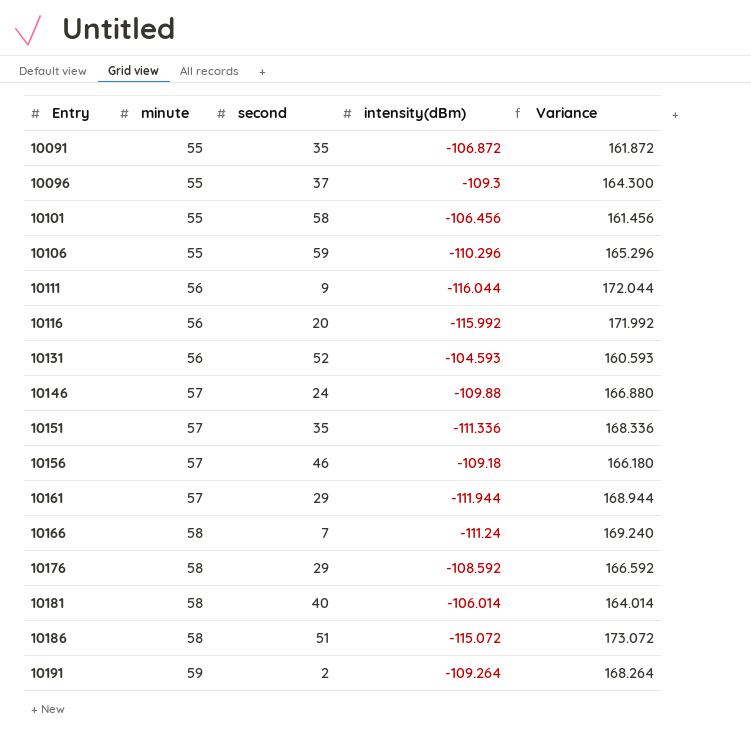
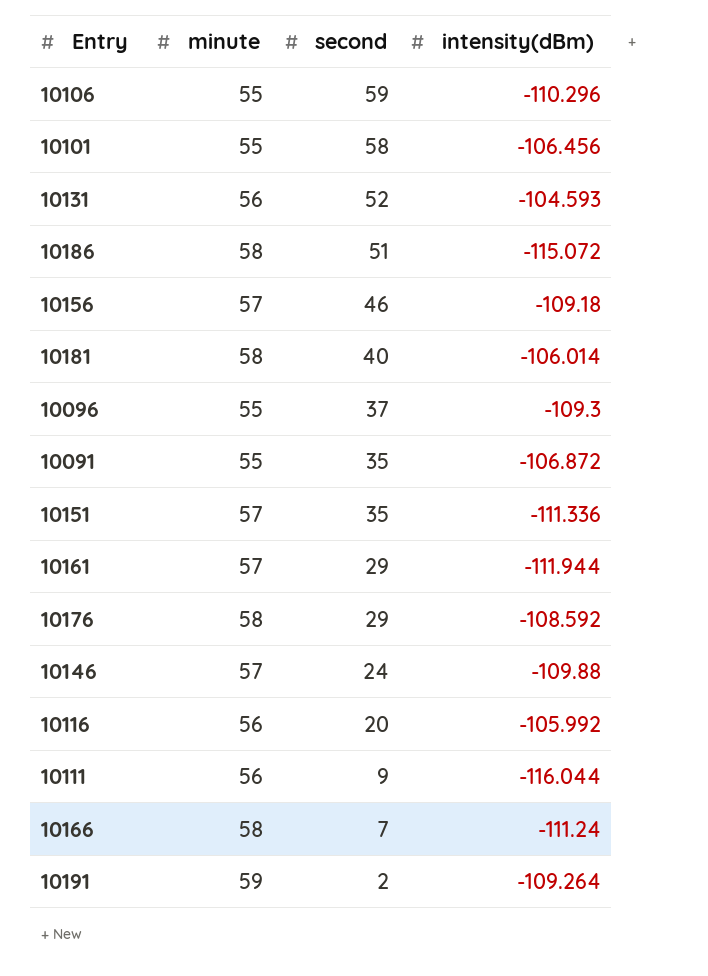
row order: Entry ascending -> second descending
column Variance | formula: [minute] - [intensity(dBm)] -> none
10116 | intensity(dBm): -115.992 -> -105.992

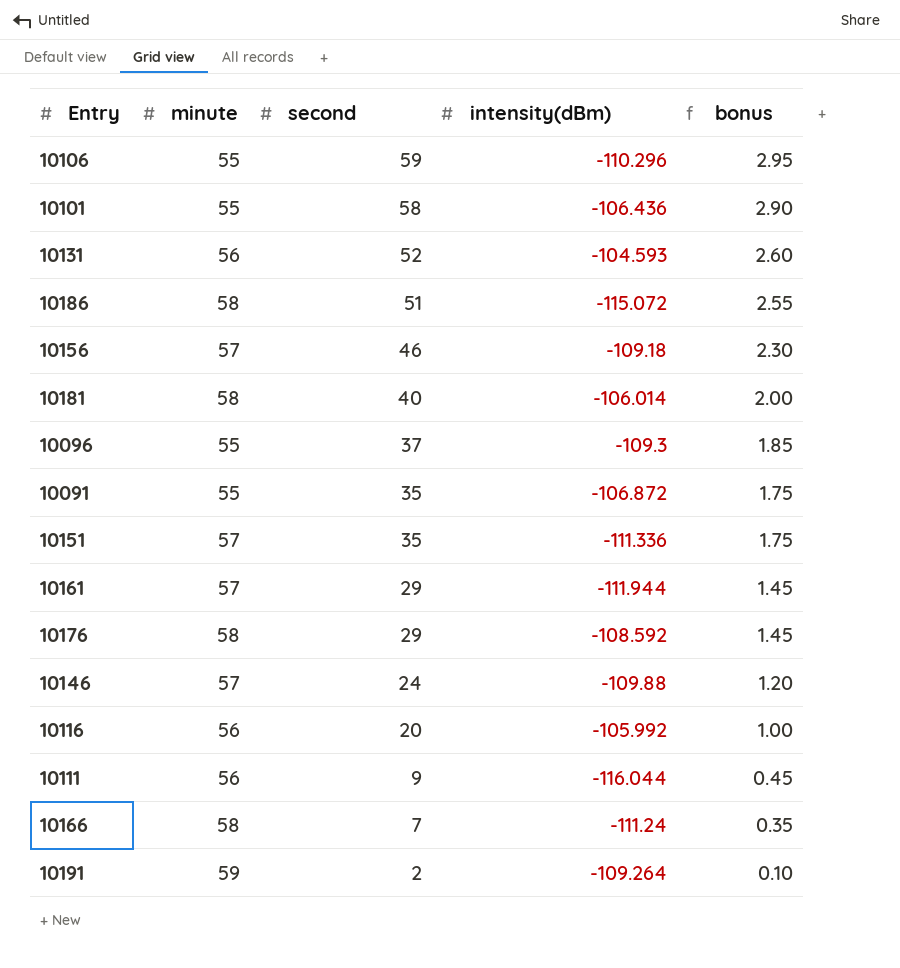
column bonus | formula: none -> [second] * 0.05
10101 | intensity(dBm): -106.456 -> -106.436

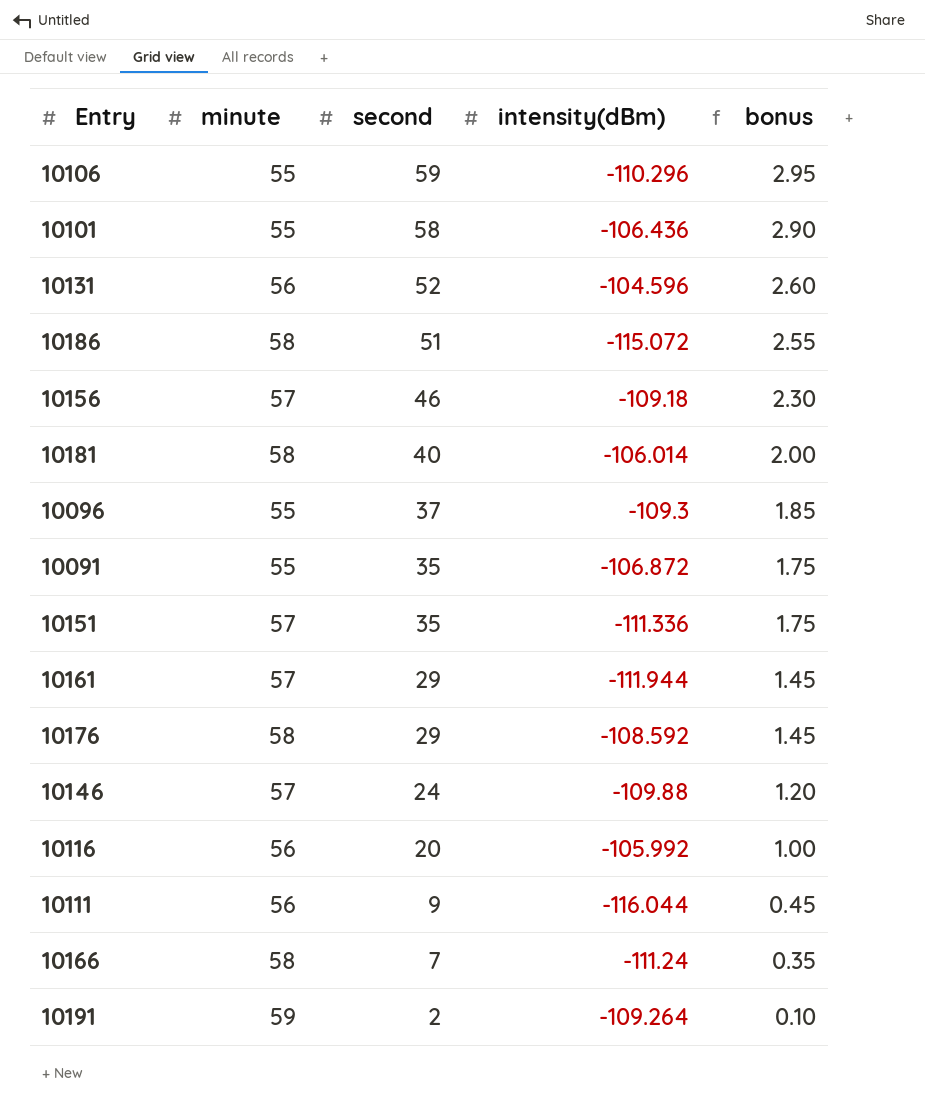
10131 | intensity(dBm): -104.593 -> -104.596

